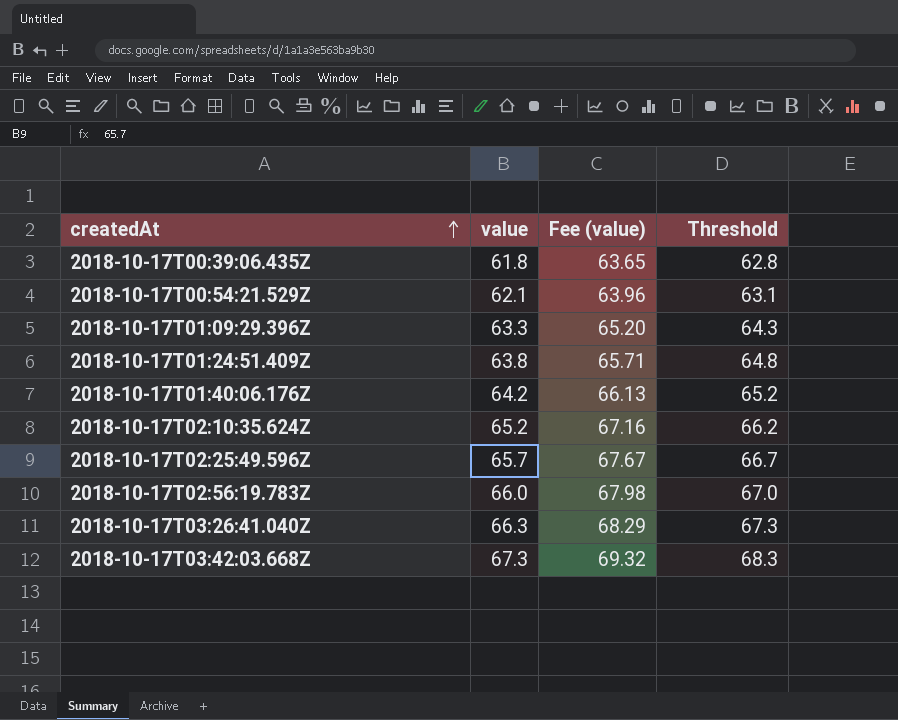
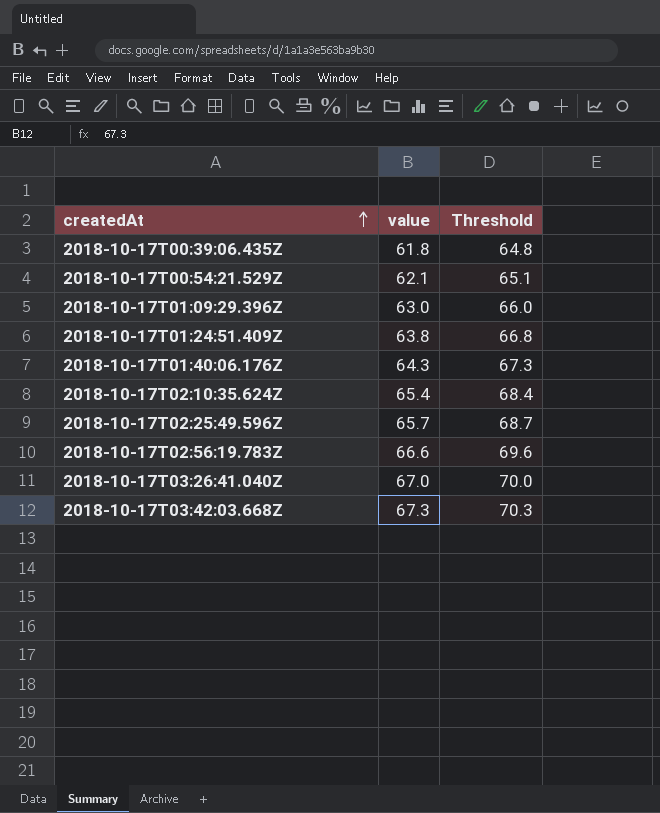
column Fee (value) | formula: [value] * 1.03 -> none
column Threshold | formula: [value] + 1 -> [value] + 3
2018-10-17T01:09:29.396Z | value: 63.3 -> 63.0
2018-10-17T01:40:06.176Z | value: 64.2 -> 64.3
2018-10-17T02:10:35.624Z | value: 65.2 -> 65.4
2018-10-17T02:56:19.783Z | value: 66.0 -> 66.6
2018-10-17T03:26:41.040Z | value: 66.3 -> 67.0

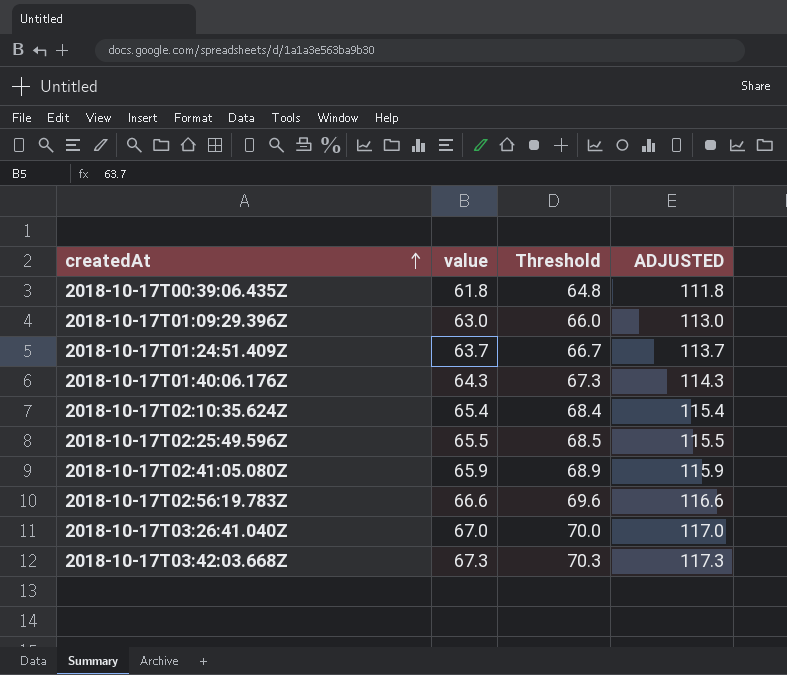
column ADJUSTED | formula: none -> [value] + 50
row 2018-10-17T00:54:21.529Z: 62.1 | 65.1 -> none
2018-10-17T01:24:51.409Z | value: 63.8 -> 63.7
2018-10-17T01:24:51.409Z | Threshold: 66.8 -> 66.7
2018-10-17T02:25:49.596Z | value: 65.7 -> 65.5
2018-10-17T02:25:49.596Z | Threshold: 68.7 -> 68.5
row 2018-10-17T02:41:05.080Z: none -> 65.9 | 68.9 | 115.9

